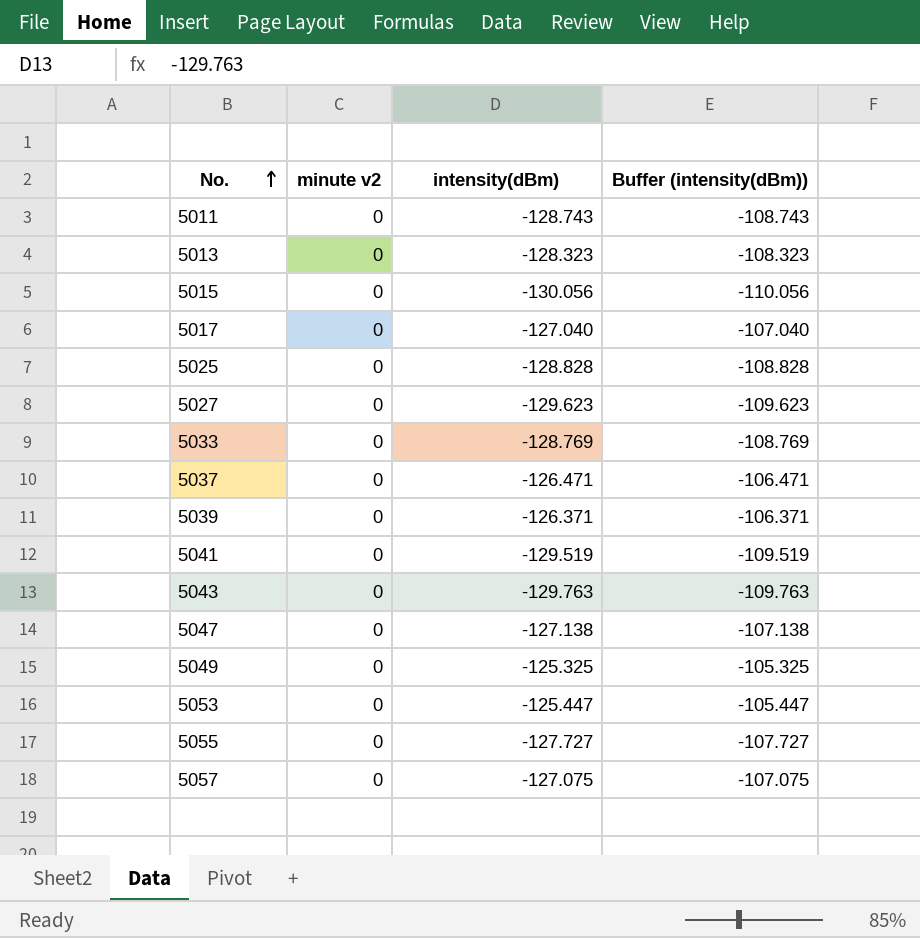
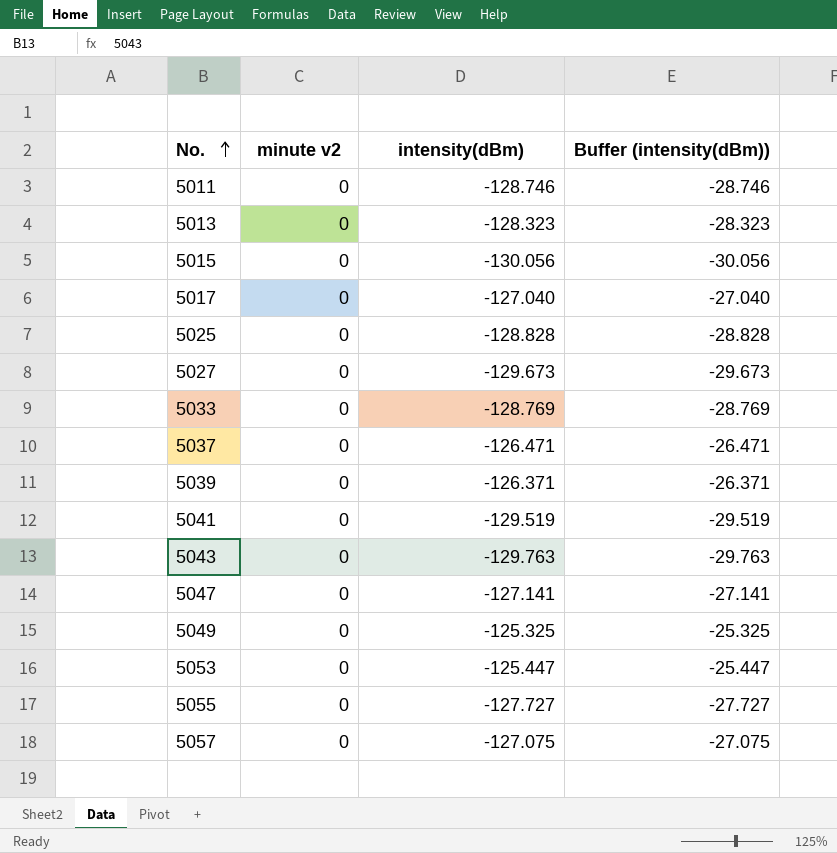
column Buffer (intensity(dBm)) | formula: [intensity(dBm)] + 20 -> [intensity(dBm)] + 100
5011 | intensity(dBm): -128.743 -> -128.746
5027 | intensity(dBm): -129.623 -> -129.673
5047 | intensity(dBm): -127.138 -> -127.141

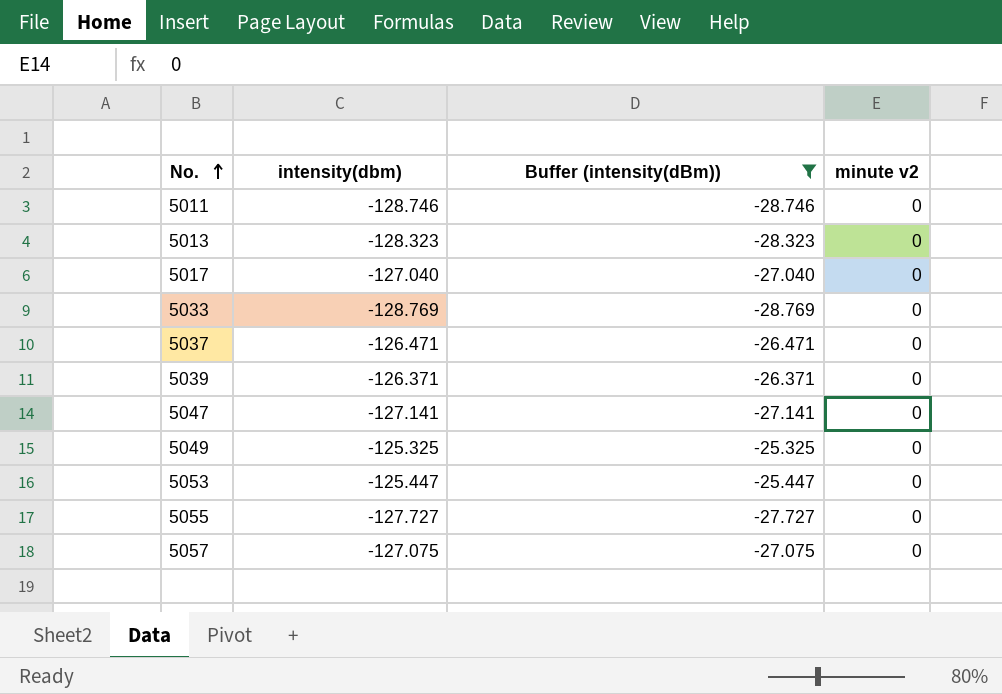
filter: none -> Buffer (intensity(dBm)) >= -28.769
column name: intensity(dBm) -> intensity(dbm)
column minute v2 | position: 2 -> 4

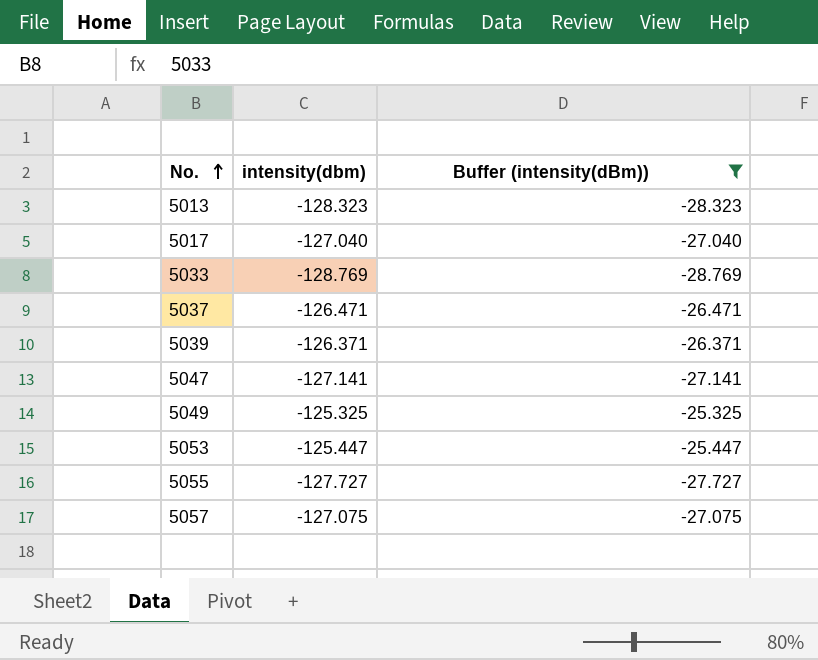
column minute v2 | position: 4 -> none
row 5011: -128.746 | -28.746 | 0 -> none

